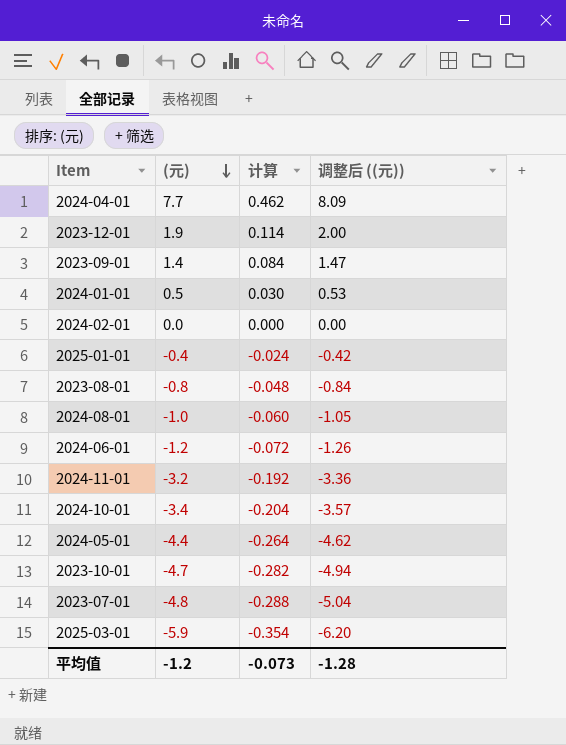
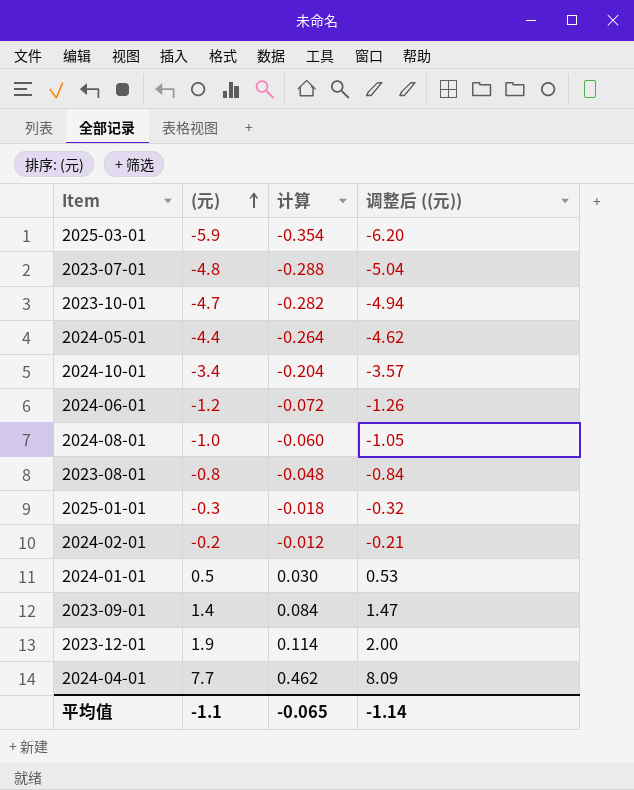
row order: (元) descending -> (元) ascending
row 2024-11-01: -3.2 | -0.192 | -3.36 -> none
2025-01-01 | (元): -0.4 -> -0.3
2025-01-01 | 计算: -0.024 -> -0.018
2025-01-01 | 调整后 ((元)): -0.42 -> -0.32
2024-02-01 | (元): 0.0 -> -0.2
2024-02-01 | 计算: 0.000 -> -0.012
2024-02-01 | 调整后 ((元)): 0.00 -> -0.21
平均值 | (元): -1.2 -> -1.1
平均值 | 计算: -0.073 -> -0.065
平均值 | 调整后 ((元)): -1.28 -> -1.14

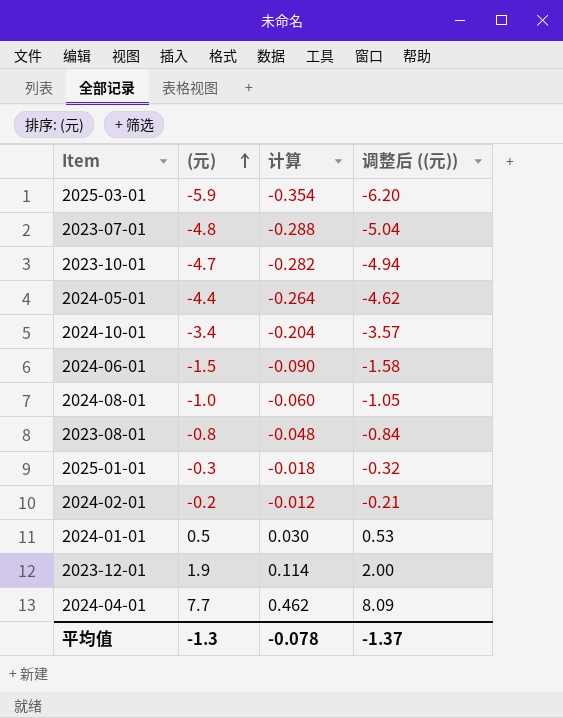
row 2023-09-01: 1.4 | 0.084 | 1.47 -> none
2024-06-01 | (元): -1.2 -> -1.5
2024-06-01 | 计算: -0.072 -> -0.090
2024-06-01 | 调整后 ((元)): -1.26 -> -1.58
平均值 | (元): -1.1 -> -1.3
平均值 | 计算: -0.065 -> -0.078
平均值 | 调整后 ((元)): -1.14 -> -1.37

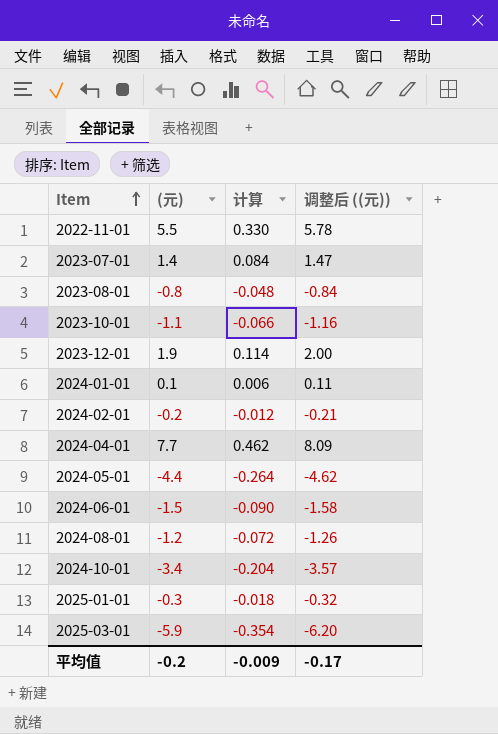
row order: (元) ascending -> Item ascending
row 2022-11-01: none -> 5.5 | 0.330 | 5.78
2023-07-01 | (元): -4.8 -> 1.4
2023-07-01 | 计算: -0.288 -> 0.084
2023-07-01 | 调整后 ((元)): -5.04 -> 1.47
2023-10-01 | (元): -4.7 -> -1.1
2023-10-01 | 计算: -0.282 -> -0.066
2023-10-01 | 调整后 ((元)): -4.94 -> -1.16
2024-01-01 | (元): 0.5 -> 0.1
2024-01-01 | 计算: 0.030 -> 0.006
2024-01-01 | 调整后 ((元)): 0.53 -> 0.11
2024-08-01 | (元): -1.0 -> -1.2
2024-08-01 | 计算: -0.060 -> -0.072
2024-08-01 | 调整后 ((元)): -1.05 -> -1.26
平均值 | (元): -1.3 -> -0.2
平均值 | 计算: -0.078 -> -0.009
平均值 | 调整后 ((元)): -1.37 -> -0.17

